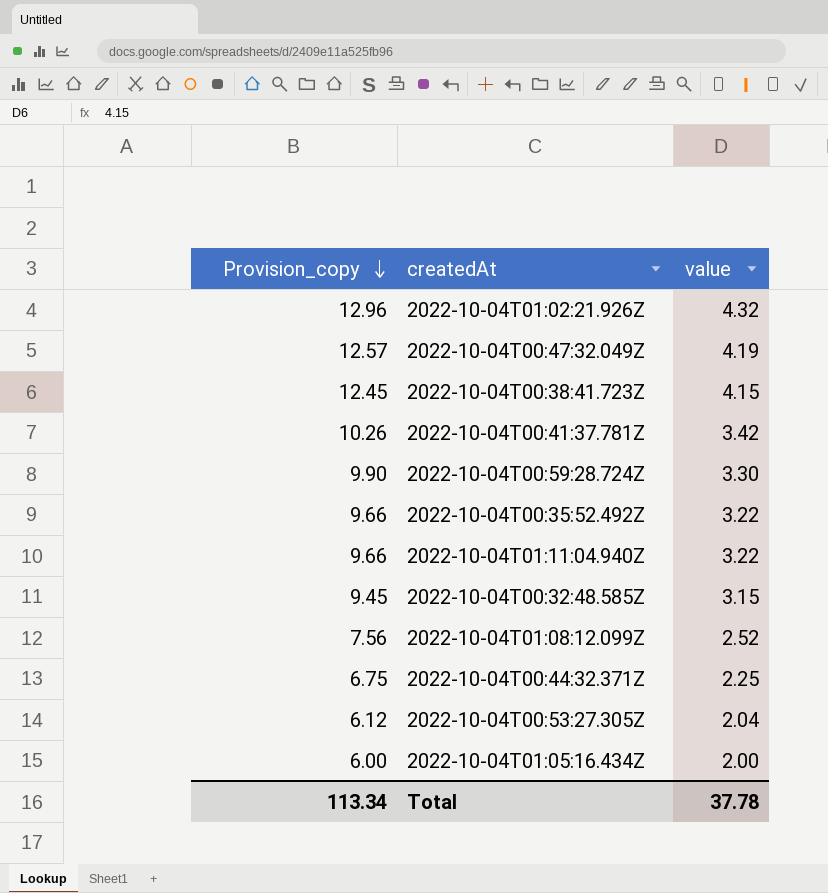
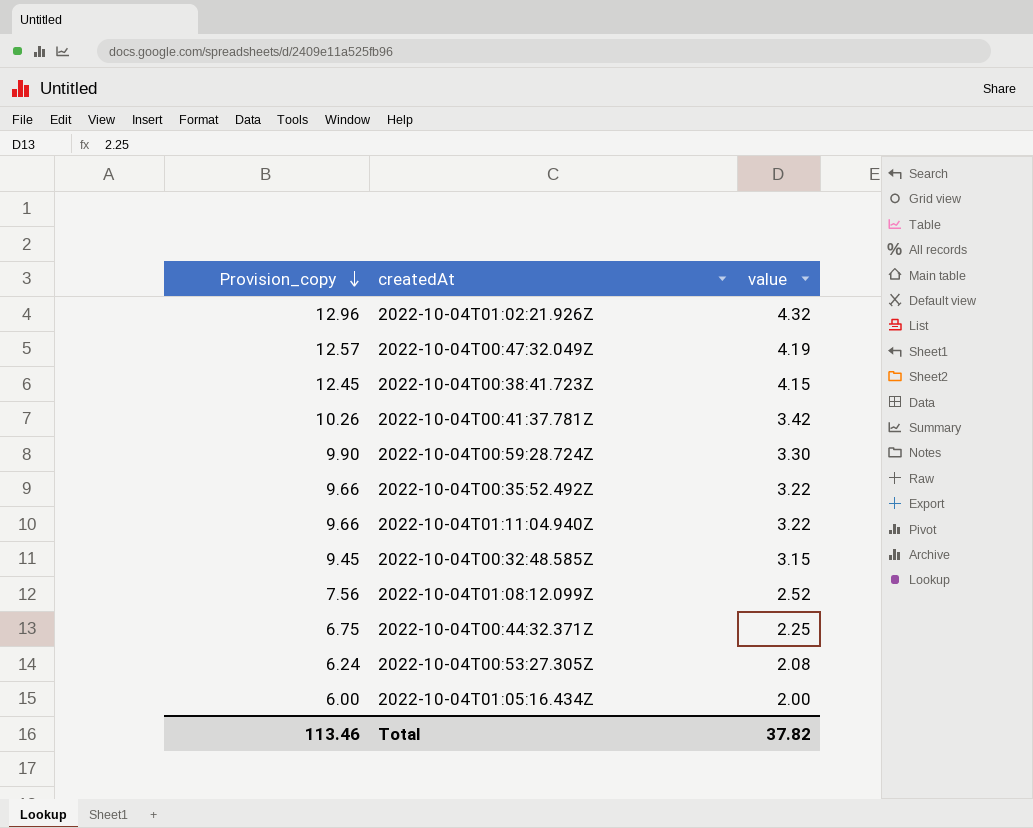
2022-10-04T00:53:27.305Z | Provision_copy: 6.12 -> 6.24
2022-10-04T00:53:27.305Z | value: 2.04 -> 2.08
Total | Provision_copy: 113.34 -> 113.46
Total | value: 37.78 -> 37.82

